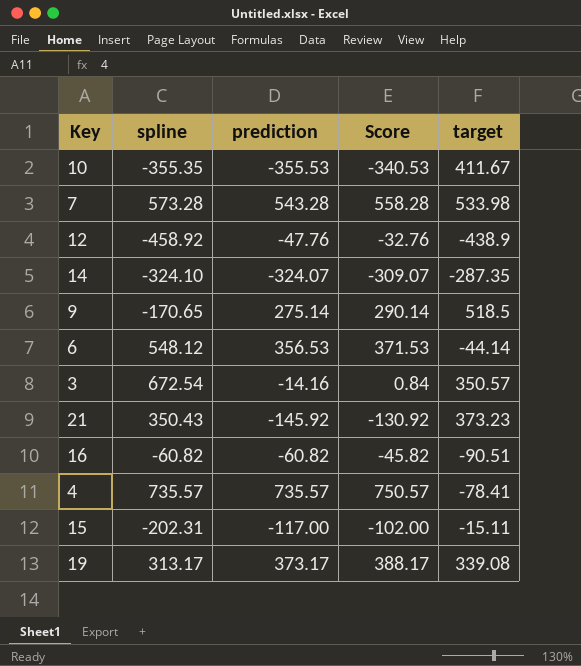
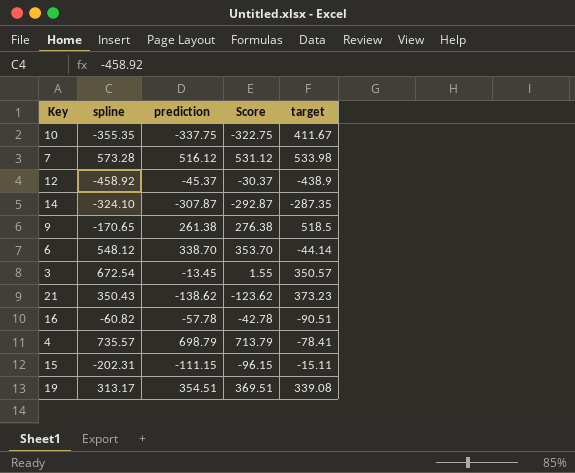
10 | prediction: -355.53 -> -337.75
10 | Score: -340.53 -> -322.75
7 | prediction: 543.28 -> 516.12
7 | Score: 558.28 -> 531.12
12 | prediction: -47.76 -> -45.37
12 | Score: -32.76 -> -30.37
14 | prediction: -324.07 -> -307.87
14 | Score: -309.07 -> -292.87
9 | prediction: 275.14 -> 261.38
9 | Score: 290.14 -> 276.38
6 | prediction: 356.53 -> 338.70
6 | Score: 371.53 -> 353.70
3 | prediction: -14.16 -> -13.45
3 | Score: 0.84 -> 1.55
21 | prediction: -145.92 -> -138.62
21 | Score: -130.92 -> -123.62
16 | prediction: -60.82 -> -57.78
16 | Score: -45.82 -> -42.78
4 | prediction: 735.57 -> 698.79
4 | Score: 750.57 -> 713.79
15 | prediction: -117.00 -> -111.15
15 | Score: -102.00 -> -96.15
19 | prediction: 373.17 -> 354.51
19 | Score: 388.17 -> 369.51

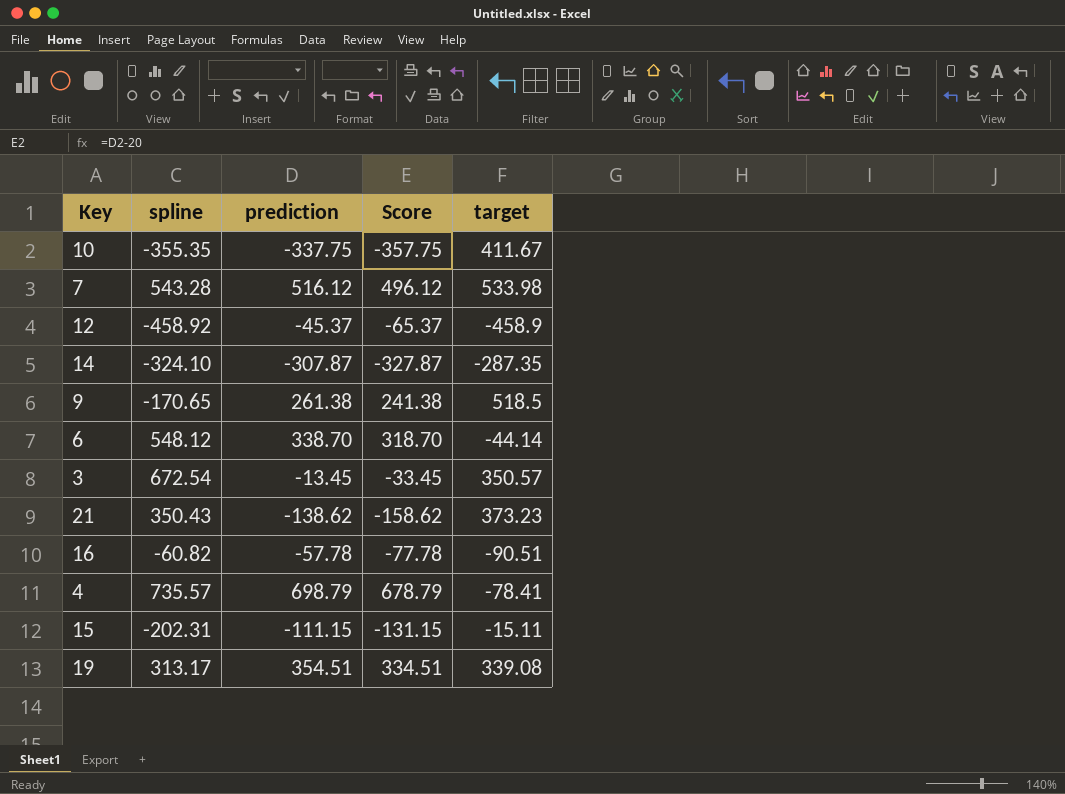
column Score | formula: [prediction] + 15 -> [prediction] - 20
7 | spline: 573.28 -> 543.28
12 | target: -438.9 -> -458.9

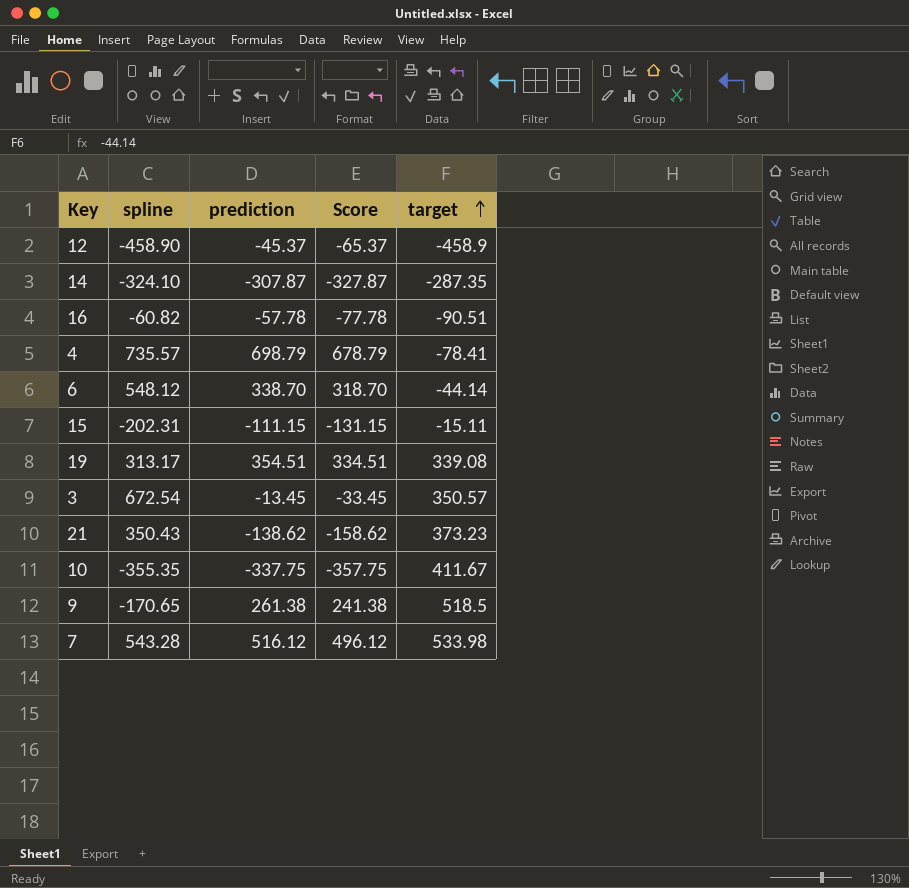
row order: none -> target ascending
12 | spline: -458.92 -> -458.90

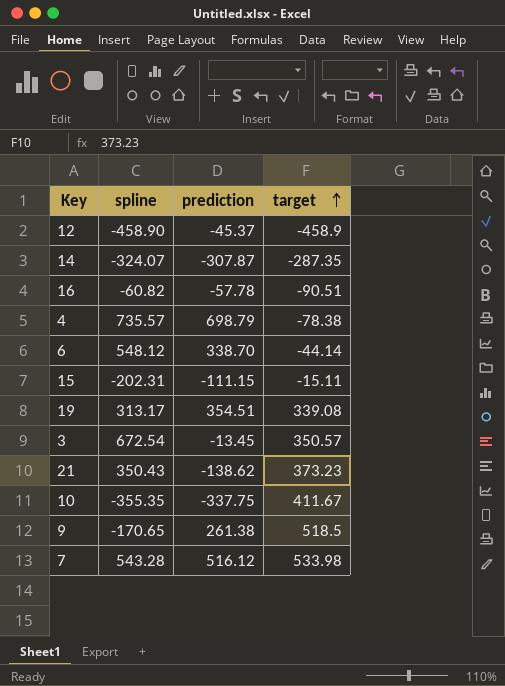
column Score | formula: [prediction] - 20 -> none
14 | spline: -324.10 -> -324.07
4 | target: -78.41 -> -78.38

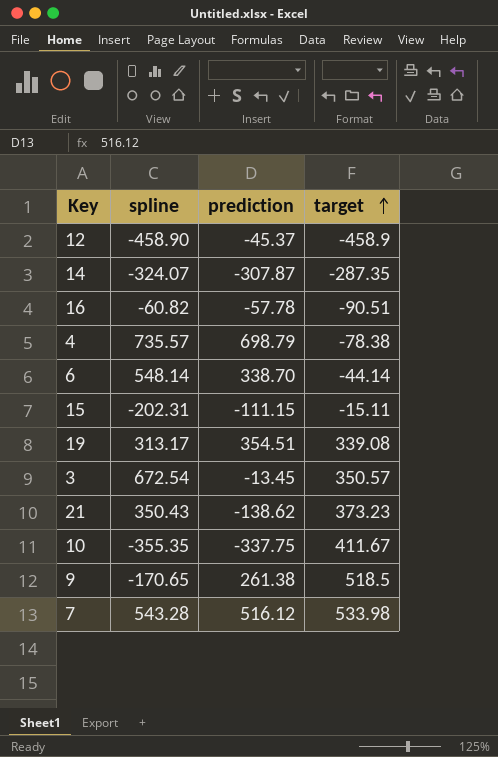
6 | spline: 548.12 -> 548.14

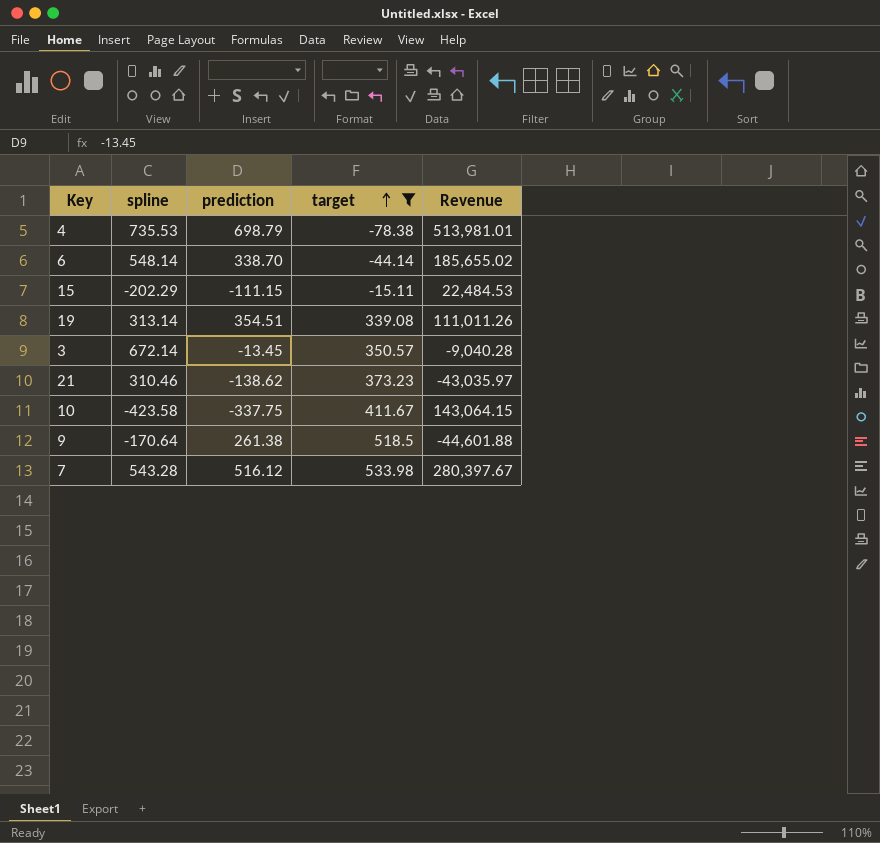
filter: none -> target >= -78.38
column Revenue | formula: none -> [spline] * [prediction]
4 | spline: 735.57 -> 735.53
15 | spline: -202.31 -> -202.29
19 | spline: 313.17 -> 313.14
3 | spline: 672.54 -> 672.14
21 | spline: 350.43 -> 310.46
10 | spline: -355.35 -> -423.58
9 | spline: -170.65 -> -170.64

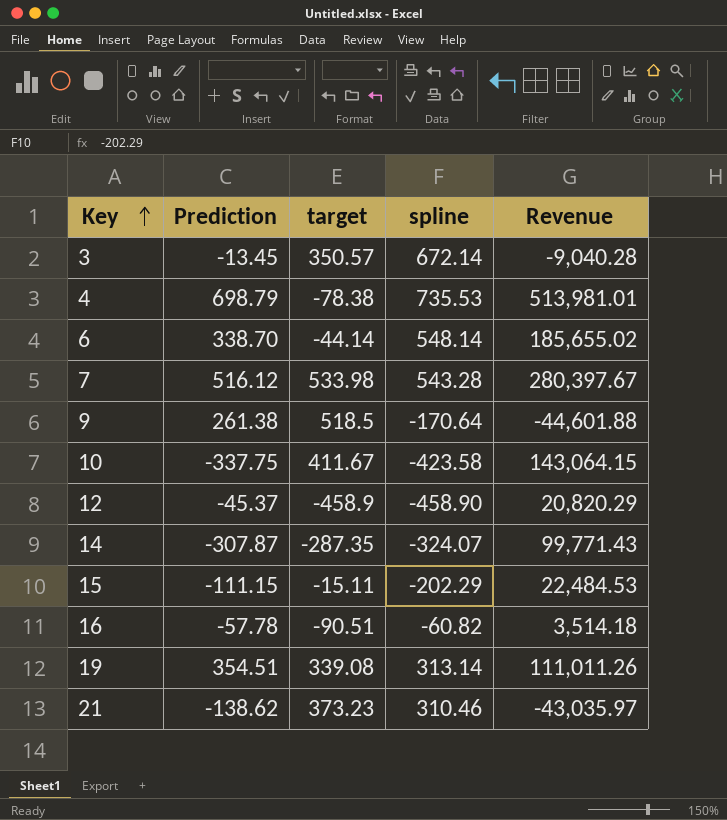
filter: target >= -78.38 -> none
row order: target ascending -> Key ascending
column name: prediction -> Prediction
column spline | position: 2 -> 4

